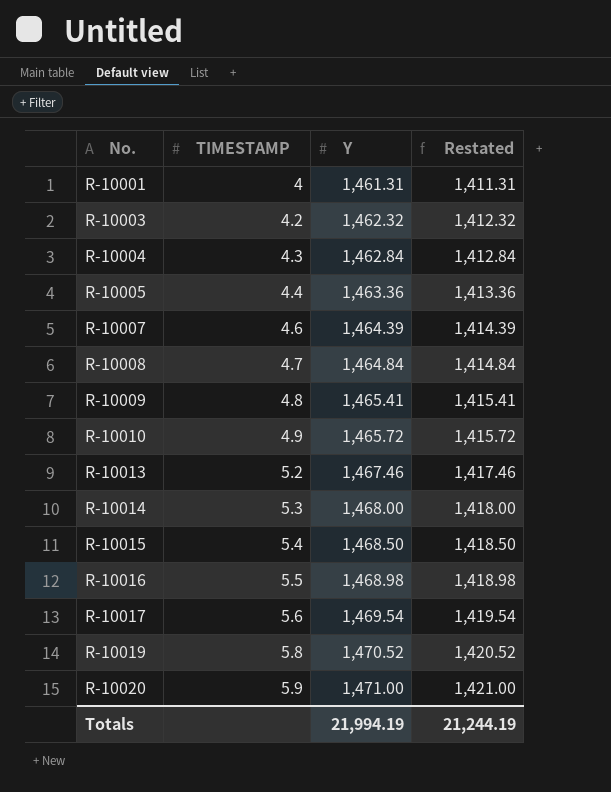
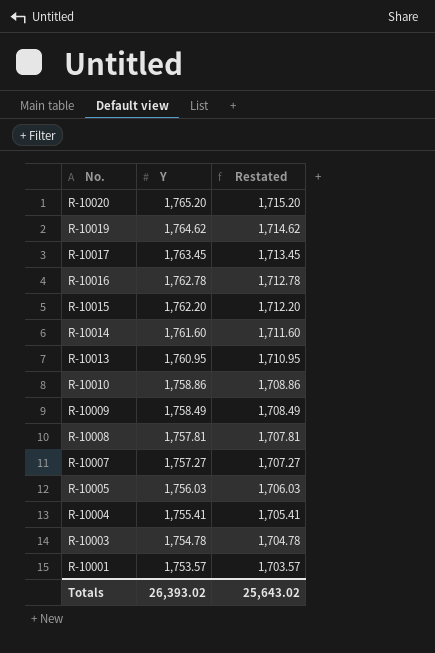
row order: No. ascending -> No. descending
column TIMESTAMP | position: 2 -> none
R-10020 | Y: 1,471.00 -> 1,765.20
R-10020 | Restated: 1,421.00 -> 1,715.20
R-10019 | Y: 1,470.52 -> 1,764.62
R-10019 | Restated: 1,420.52 -> 1,714.62
R-10017 | Y: 1,469.54 -> 1,763.45
R-10017 | Restated: 1,419.54 -> 1,713.45
R-10016 | Y: 1,468.98 -> 1,762.78
R-10016 | Restated: 1,418.98 -> 1,712.78
R-10015 | Y: 1,468.50 -> 1,762.20
R-10015 | Restated: 1,418.50 -> 1,712.20
R-10014 | Y: 1,468.00 -> 1,761.60
R-10014 | Restated: 1,418.00 -> 1,711.60
R-10013 | Y: 1,467.46 -> 1,760.95
R-10013 | Restated: 1,417.46 -> 1,710.95
R-10010 | Y: 1,465.72 -> 1,758.86
R-10010 | Restated: 1,415.72 -> 1,708.86
R-10009 | Y: 1,465.41 -> 1,758.49
R-10009 | Restated: 1,415.41 -> 1,708.49
R-10008 | Y: 1,464.84 -> 1,757.81
R-10008 | Restated: 1,414.84 -> 1,707.81
R-10007 | Y: 1,464.39 -> 1,757.27
R-10007 | Restated: 1,414.39 -> 1,707.27
R-10005 | Y: 1,463.36 -> 1,756.03
R-10005 | Restated: 1,413.36 -> 1,706.03
R-10004 | Y: 1,462.84 -> 1,755.41
R-10004 | Restated: 1,412.84 -> 1,705.41
R-10003 | Y: 1,462.32 -> 1,754.78
R-10003 | Restated: 1,412.32 -> 1,704.78
R-10001 | Y: 1,461.31 -> 1,753.57
R-10001 | Restated: 1,411.31 -> 1,703.57
Totals | Y: 21,994.19 -> 26,393.02
Totals | Restated: 21,244.19 -> 25,643.02

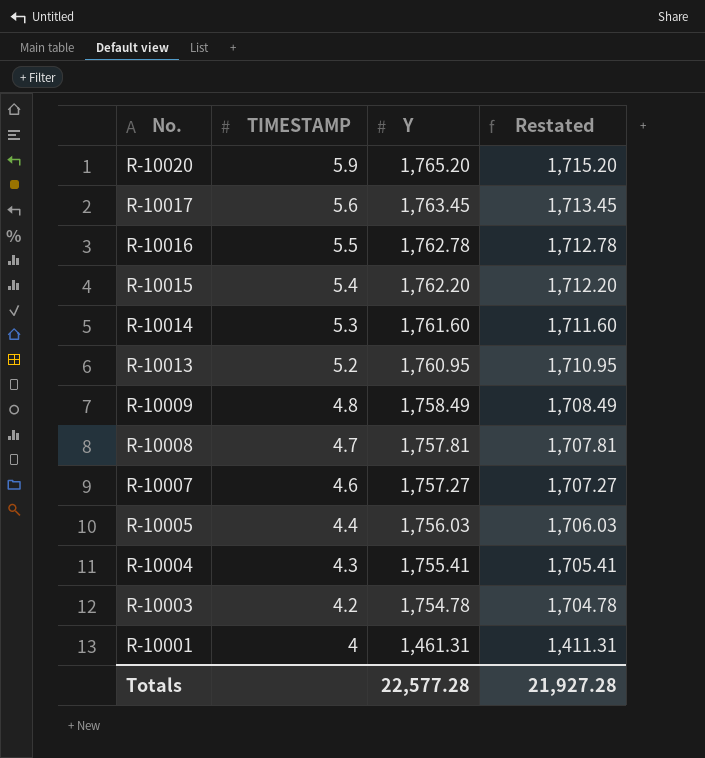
column TIMESTAMP | position: none -> 2
row R-10019: 1,764.62 | 1,714.62 -> none
row R-10010: 1,758.86 | 1,708.86 -> none
R-10001 | Y: 1,753.57 -> 1,461.31
R-10001 | Restated: 1,703.57 -> 1,411.31
Totals | Y: 26,393.02 -> 22,577.28
Totals | Restated: 25,643.02 -> 21,927.28

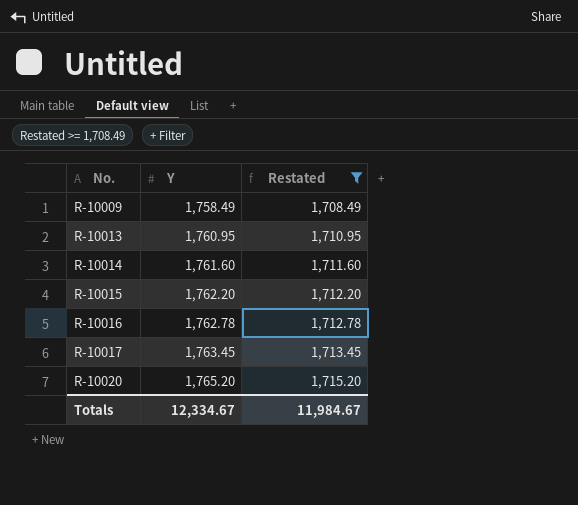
filter: none -> Restated >= 1,708.49
row order: No. descending -> No. ascending
column TIMESTAMP | position: 2 -> none
Totals | Y: 22,577.28 -> 12,334.67
Totals | Restated: 21,927.28 -> 11,984.67

